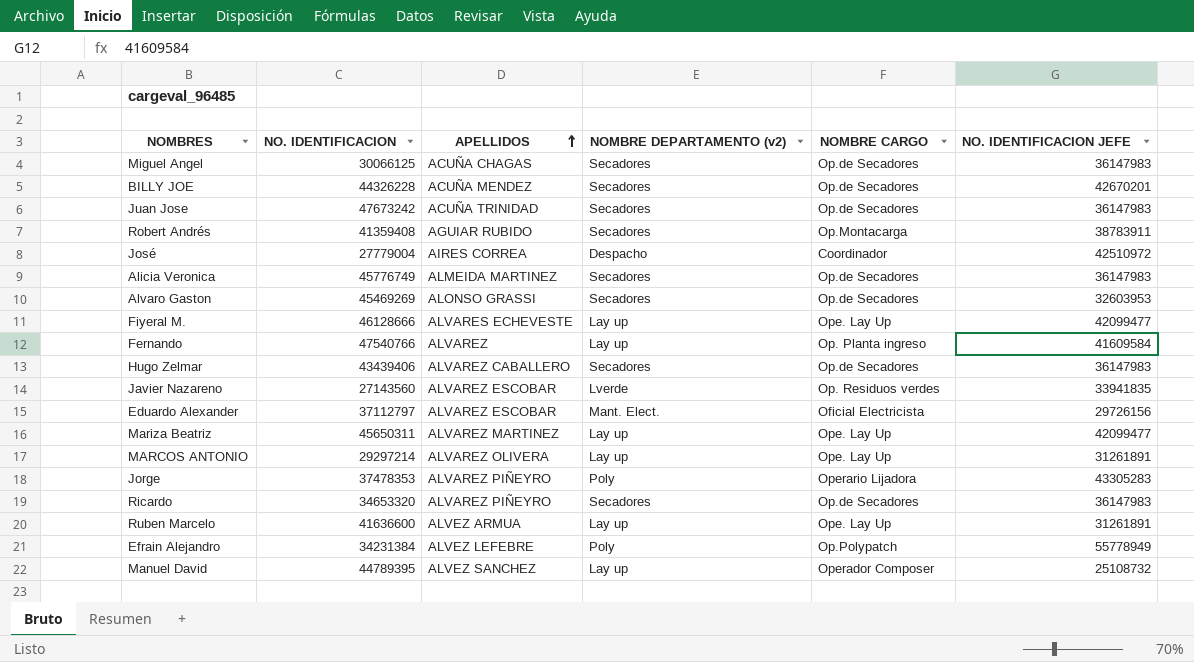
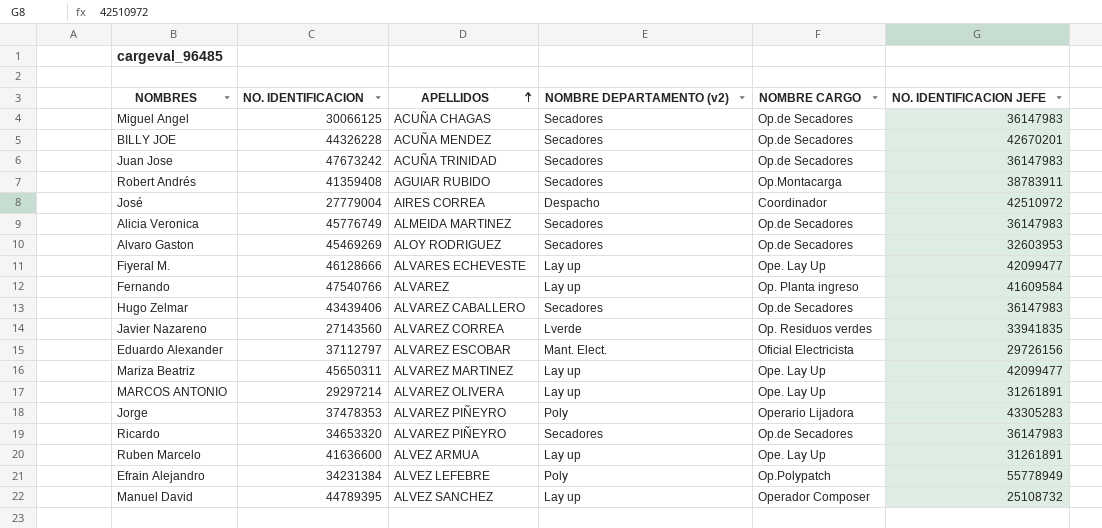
Alvaro Gaston | APELLIDOS: ALONSO GRASSI -> ALOY RODRIGUEZ
Javier Nazareno | APELLIDOS: ALVAREZ ESCOBAR -> ALVAREZ CORREA

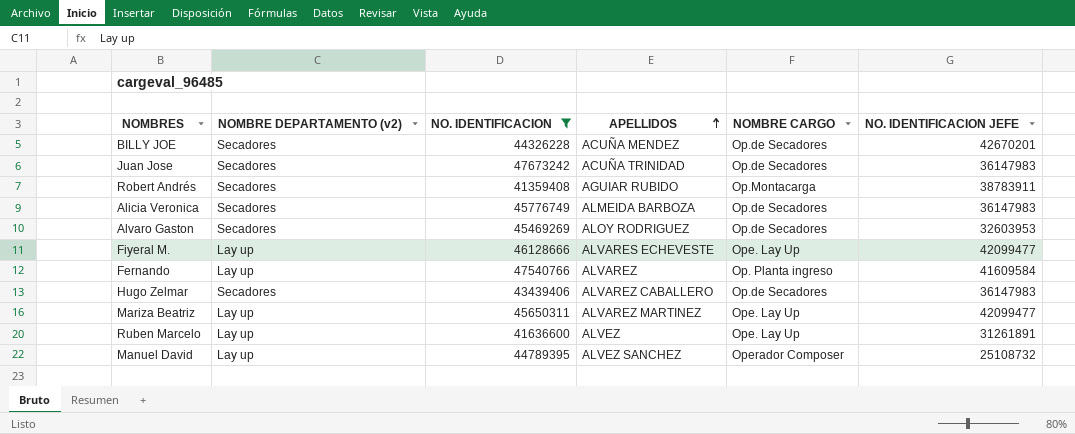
filter: none -> NO. IDENTIFICACION >= 41359408
column NOMBRE DEPARTAMENTO (v2) | position: 4 -> 2
Alicia Veronica | APELLIDOS: ALMEIDA MARTINEZ -> ALMEIDA BARBOZA
Ruben Marcelo | APELLIDOS: ALVEZ ARMUA -> ALVEZ

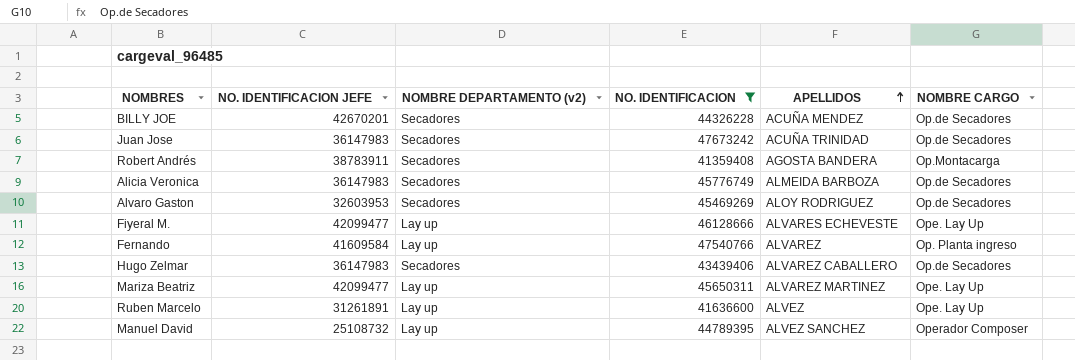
column NO. IDENTIFICACION JEFE | position: 6 -> 2
Robert Andrés | APELLIDOS: AGUIAR RUBIDO -> AGOSTA BANDERA

